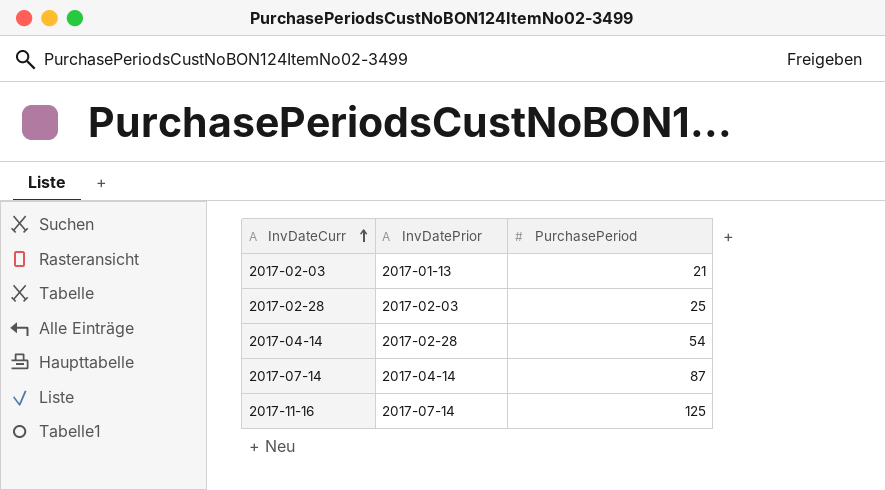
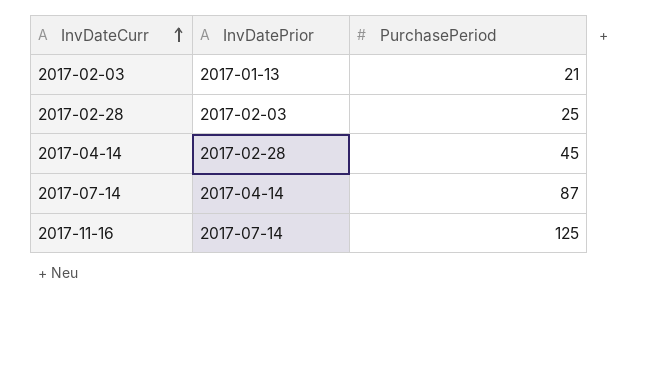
2017-04-14 | PurchasePeriod: 54 -> 45

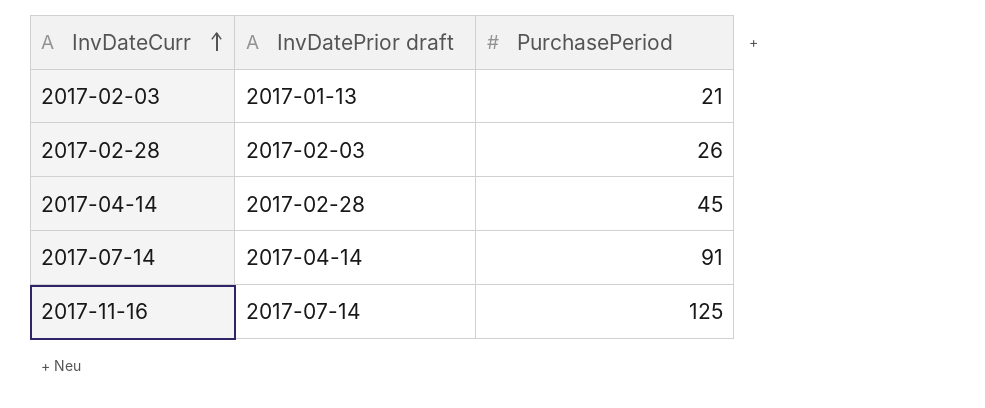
column name: InvDatePrior -> InvDatePrior draft
2017-02-28 | PurchasePeriod: 25 -> 26
2017-07-14 | PurchasePeriod: 87 -> 91

